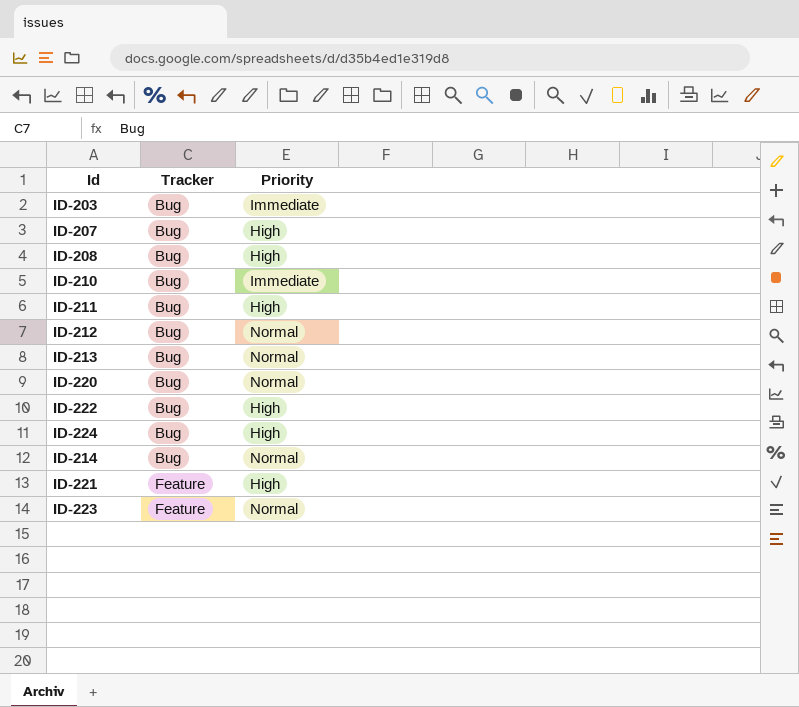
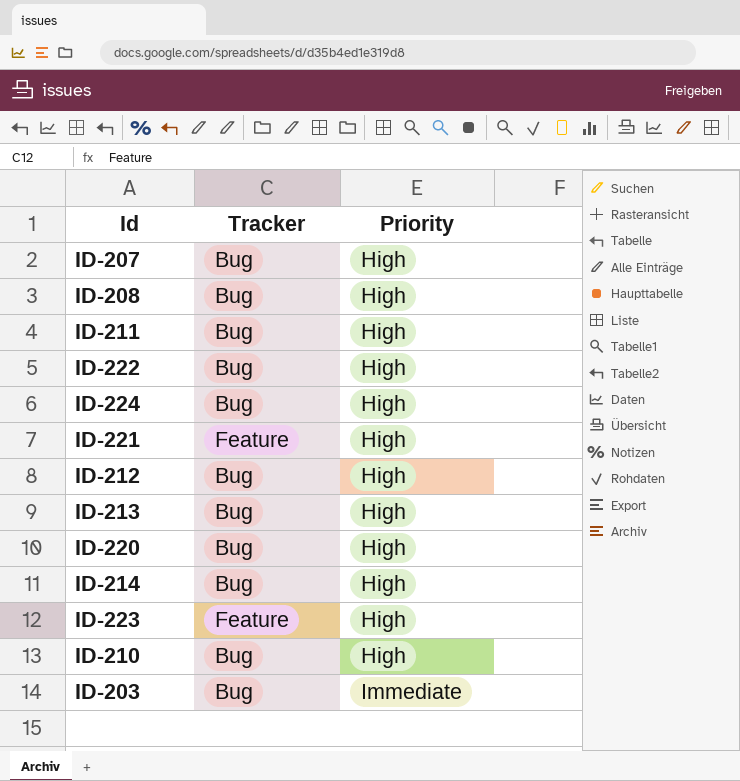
row order: Tracker ascending -> Priority ascending
ID-212 | Priority: Normal -> High
ID-213 | Priority: Normal -> High
ID-220 | Priority: Normal -> High
ID-214 | Priority: Normal -> High
ID-223 | Priority: Normal -> High
ID-210 | Priority: Immediate -> High

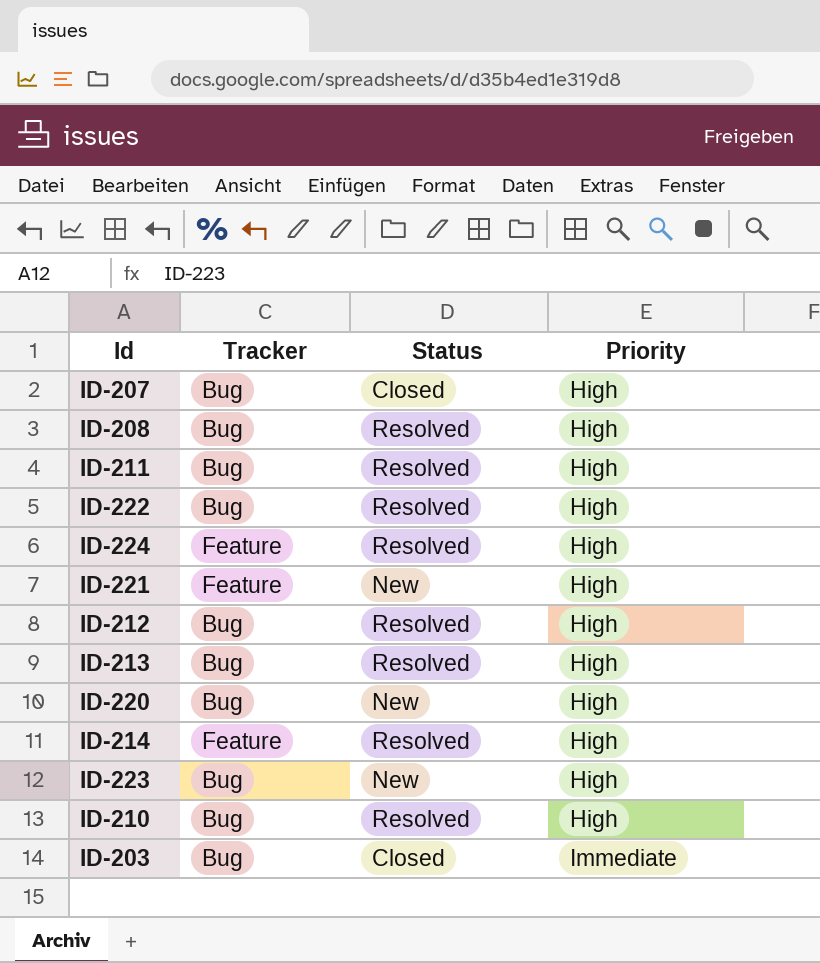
column Status | position: none -> 3
ID-224 | Tracker: Bug -> Feature
ID-214 | Tracker: Bug -> Feature
ID-223 | Tracker: Feature -> Bug

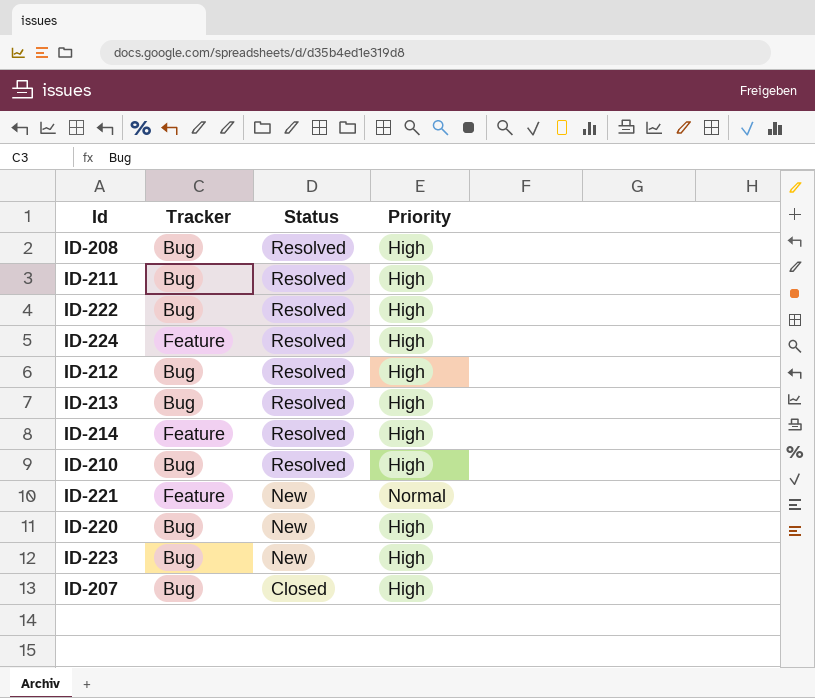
row order: Priority ascending -> Status descending
row ID-203: Bug | Closed | Immediate -> none
ID-221 | Priority: High -> Normal

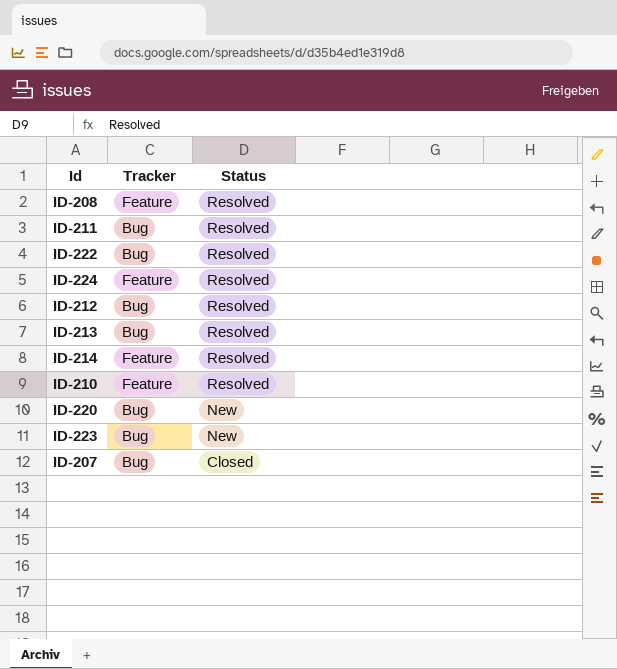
column Priority | position: 4 -> none
row ID-221: Feature | New | Normal -> none
ID-208 | Tracker: Bug -> Feature
ID-210 | Tracker: Bug -> Feature

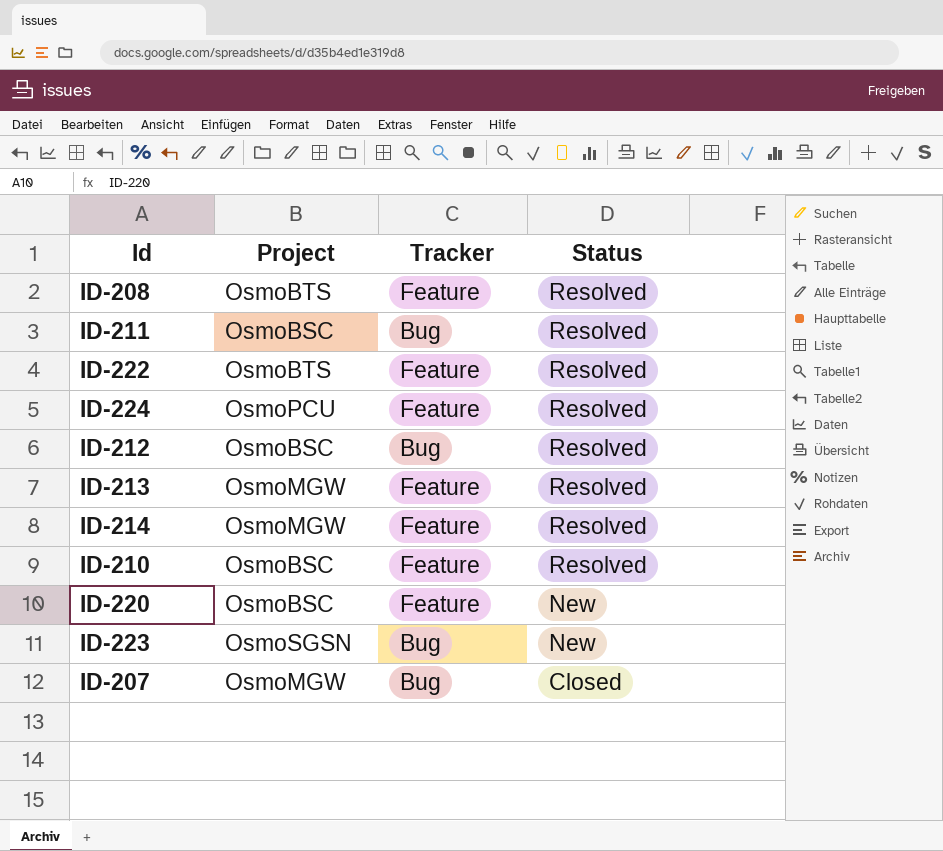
column Project | position: none -> 2
ID-222 | Tracker: Bug -> Feature
ID-213 | Tracker: Bug -> Feature
ID-220 | Tracker: Bug -> Feature

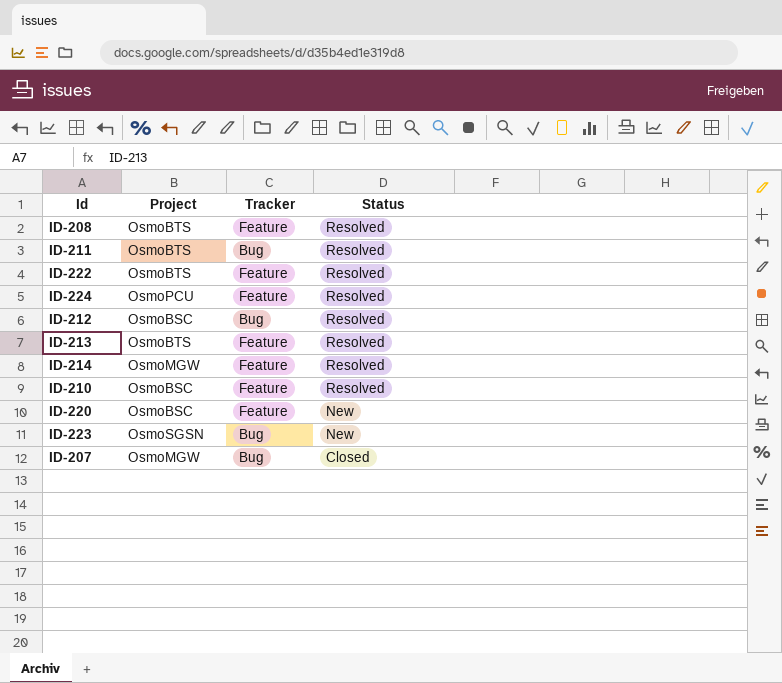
ID-211 | Project: OsmoBSC -> OsmoBTS
ID-213 | Project: OsmoMGW -> OsmoBTS

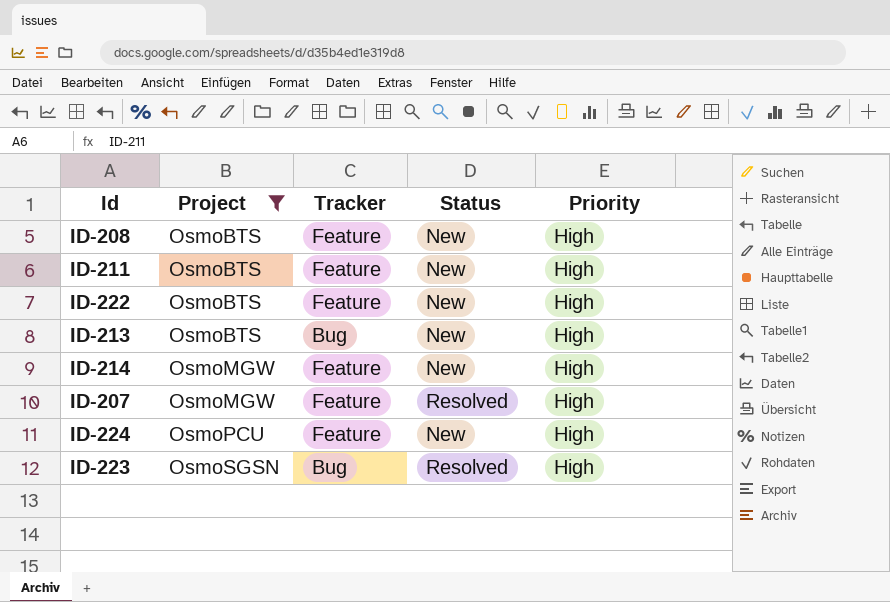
filter: none -> Project != OsmoBSC
row order: Status descending -> Project ascending
column Priority | position: none -> 5
ID-208 | Status: Resolved -> New
ID-211 | Tracker: Bug -> Feature
ID-211 | Status: Resolved -> New
ID-222 | Status: Resolved -> New
ID-213 | Tracker: Feature -> Bug
ID-213 | Status: Resolved -> New
ID-214 | Status: Resolved -> New
ID-207 | Tracker: Bug -> Feature
ID-207 | Status: Closed -> Resolved
ID-224 | Status: Resolved -> New
ID-223 | Status: New -> Resolved

